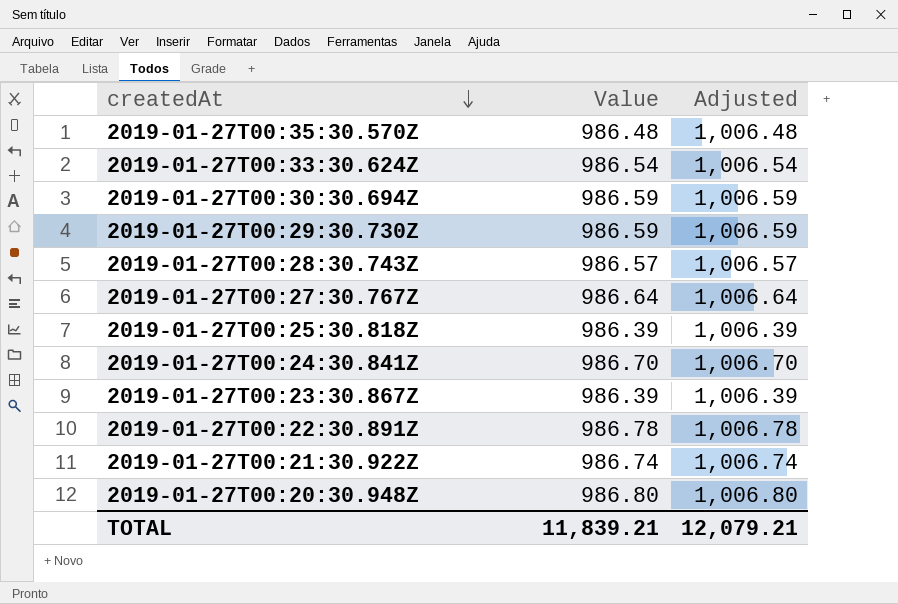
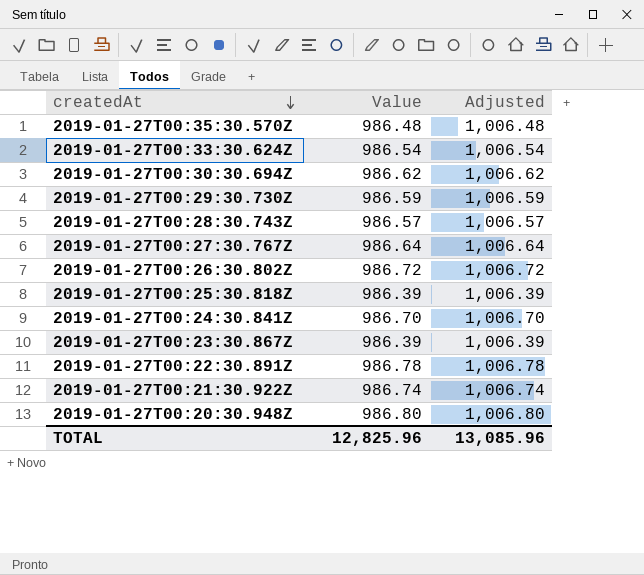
2019-01-27T00:30:30.694Z | Value: 986.59 -> 986.62
2019-01-27T00:30:30.694Z | Adjusted: 1,006.59 -> 1,006.62
row 2019-01-27T00:26:30.802Z: none -> 986.72 | 1,006.72
TOTAL | Value: 11,839.21 -> 12,825.96
TOTAL | Adjusted: 12,079.21 -> 13,085.96

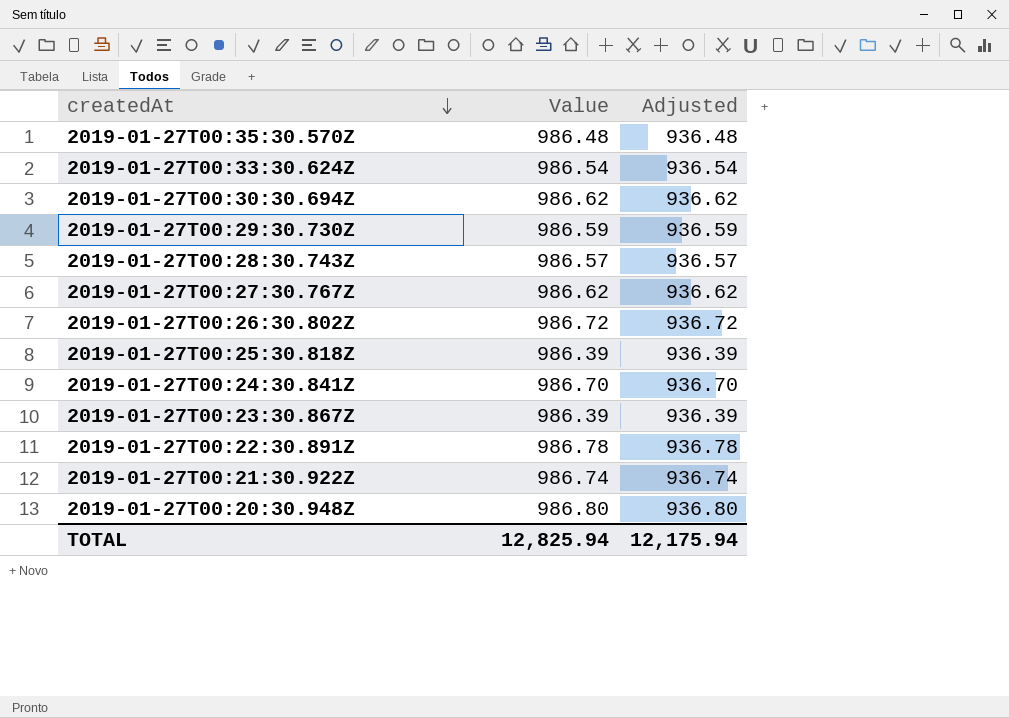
column Adjusted | formula: [Value] + 20 -> [Value] - 50
2019-01-27T00:27:30.767Z | Value: 986.64 -> 986.62
TOTAL | Value: 12,825.96 -> 12,825.94
TOTAL | Adjusted: 13,085.96 -> 12,175.94

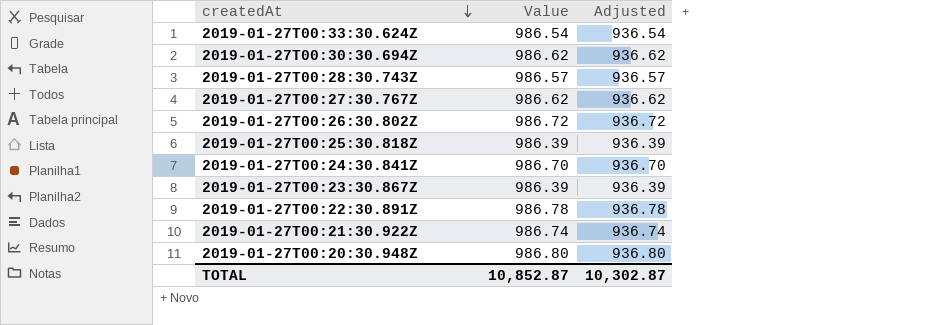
row 2019-01-27T00:35:30.570Z: 986.48 | 936.48 -> none
row 2019-01-27T00:29:30.730Z: 986.59 | 936.59 -> none
TOTAL | Value: 12,825.94 -> 10,852.87
TOTAL | Adjusted: 12,175.94 -> 10,302.87

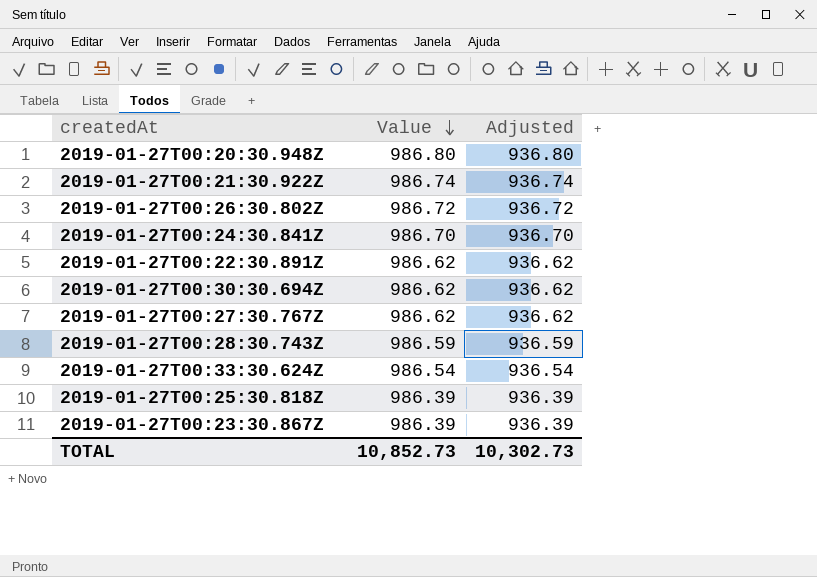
row order: createdAt descending -> Value descending
2019-01-27T00:22:30.891Z | Value: 986.78 -> 986.62
2019-01-27T00:22:30.891Z | Adjusted: 936.78 -> 936.62
2019-01-27T00:28:30.743Z | Value: 986.57 -> 986.59
2019-01-27T00:28:30.743Z | Adjusted: 936.57 -> 936.59
TOTAL | Value: 10,852.87 -> 10,852.73
TOTAL | Adjusted: 10,302.87 -> 10,302.73

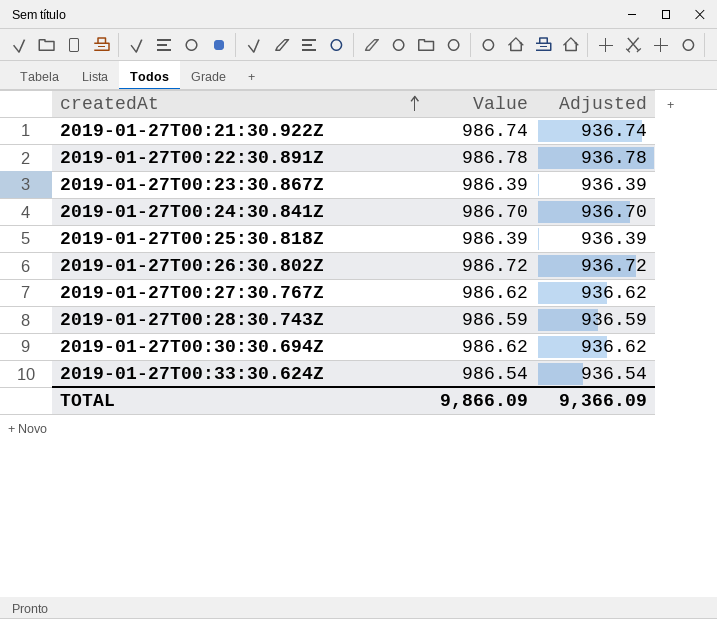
row order: Value descending -> createdAt ascending
row 2019-01-27T00:20:30.948Z: 986.80 | 936.80 -> none
2019-01-27T00:22:30.891Z | Value: 986.62 -> 986.78
2019-01-27T00:22:30.891Z | Adjusted: 936.62 -> 936.78
TOTAL | Value: 10,852.73 -> 9,866.09
TOTAL | Adjusted: 10,302.73 -> 9,366.09

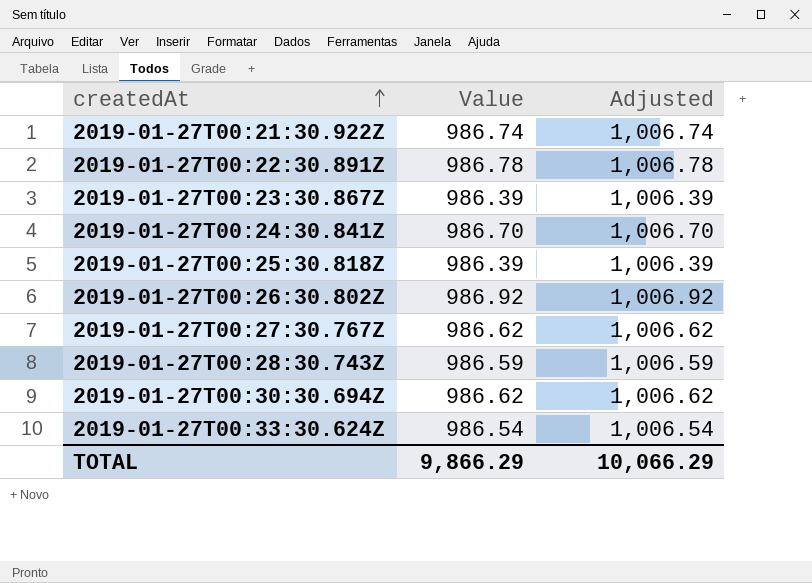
column Adjusted | formula: [Value] - 50 -> [Value] + 20
2019-01-27T00:26:30.802Z | Value: 986.72 -> 986.92
TOTAL | Value: 9,866.09 -> 9,866.29
TOTAL | Adjusted: 9,366.09 -> 10,066.29

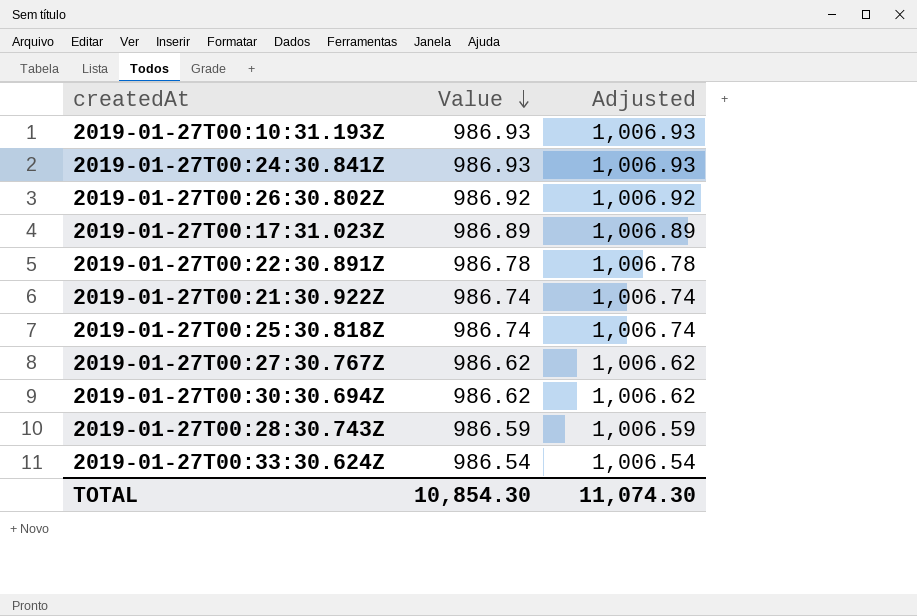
row order: createdAt ascending -> Value descending
row 2019-01-27T00:23:30.867Z: 986.39 | 1,006.39 -> none
row 2019-01-27T00:10:31.193Z: none -> 986.93 | 1,006.93
2019-01-27T00:24:30.841Z | Value: 986.70 -> 986.93
2019-01-27T00:24:30.841Z | Adjusted: 1,006.70 -> 1,006.93
row 2019-01-27T00:17:31.023Z: none -> 986.89 | 1,006.89
2019-01-27T00:25:30.818Z | Value: 986.39 -> 986.74
2019-01-27T00:25:30.818Z | Adjusted: 1,006.39 -> 1,006.74
TOTAL | Value: 9,866.29 -> 10,854.30
TOTAL | Adjusted: 10,066.29 -> 11,074.30

